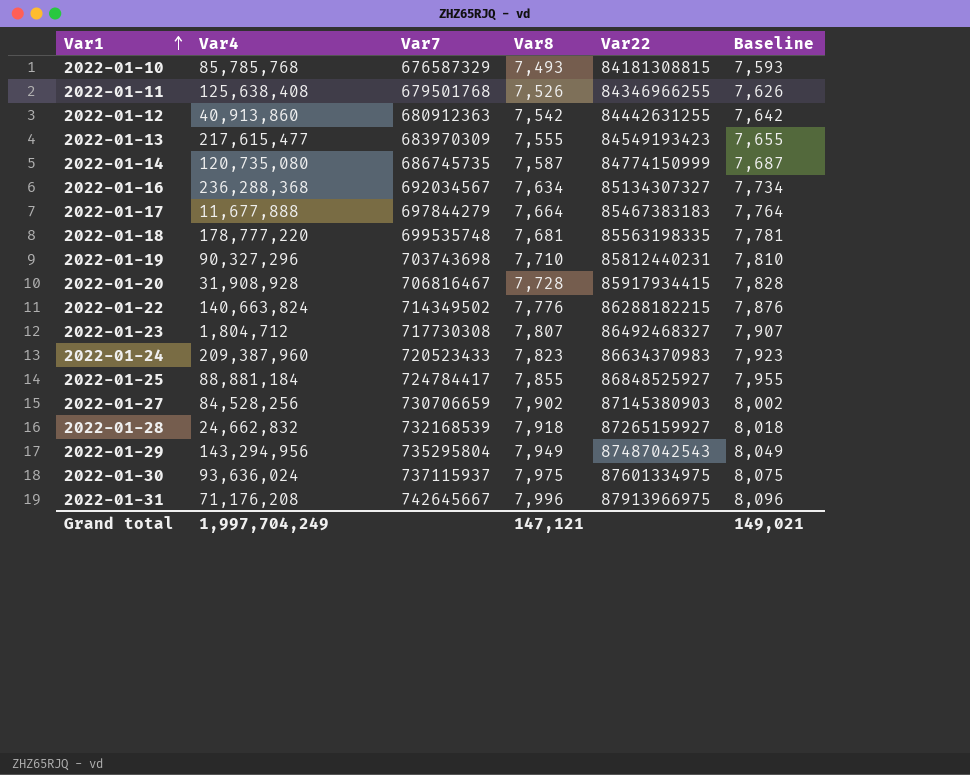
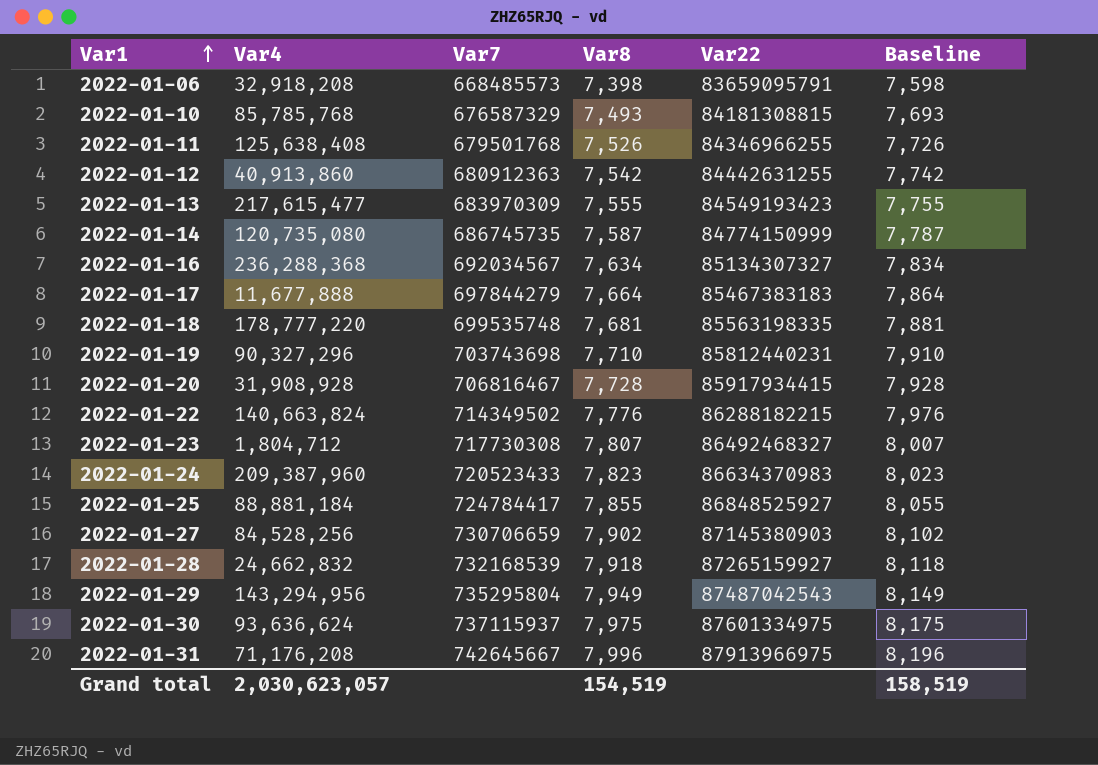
column Baseline | formula: [Var8] + 100 -> [Var8] + 200
row 2022-01-06: none -> 32,918,208 | 668485573 | 7,398 | 83659095791 | 7,598
2022-01-30 | Var4: 93,636,024 -> 93,636,624
Grand total | Var4: 1,997,704,249 -> 2,030,623,057
Grand total | Var8: 147,121 -> 154,519
Grand total | Baseline: 149,021 -> 158,519

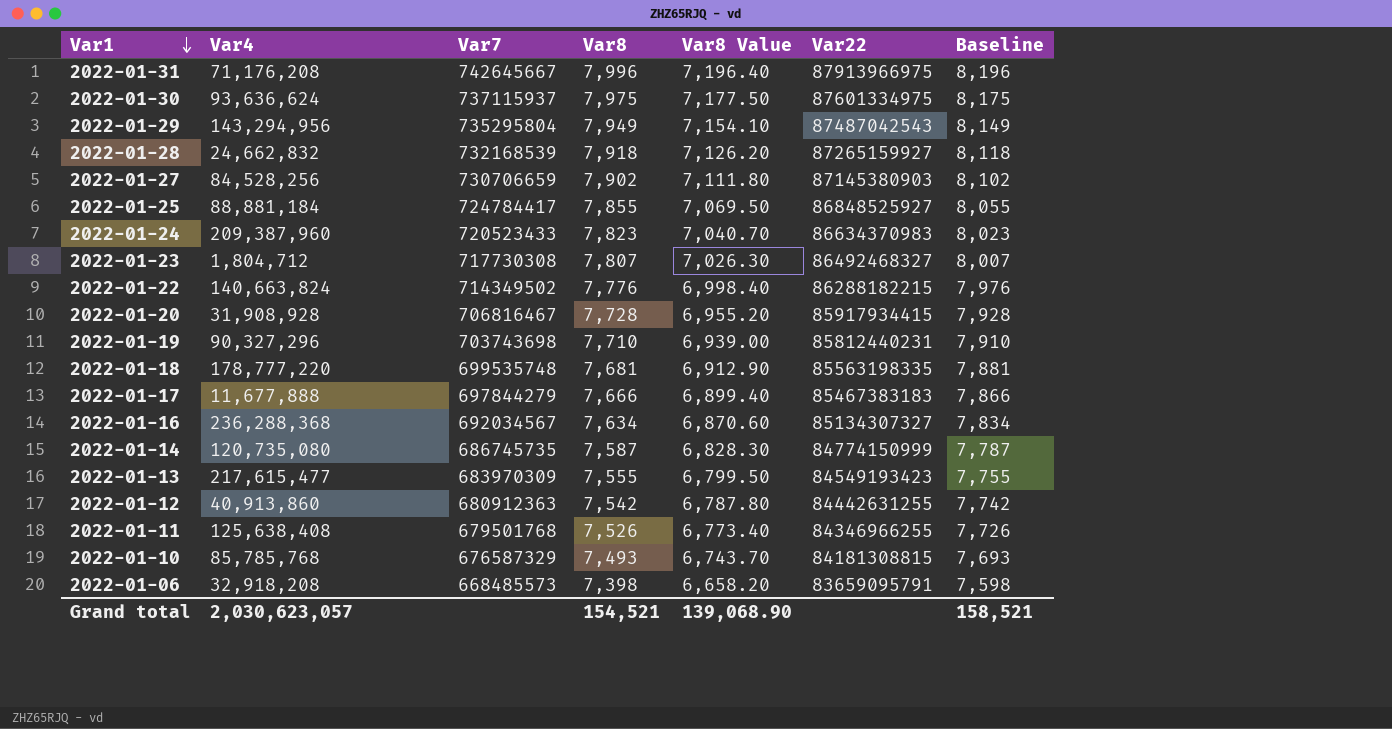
row order: Var1 ascending -> Var1 descending
column Var8 Value | formula: none -> [Var8] * 0.9
2022-01-17 | Var8: 7,664 -> 7,666
2022-01-17 | Baseline: 7,864 -> 7,866
Grand total | Var8: 154,519 -> 154,521
Grand total | Baseline: 158,519 -> 158,521

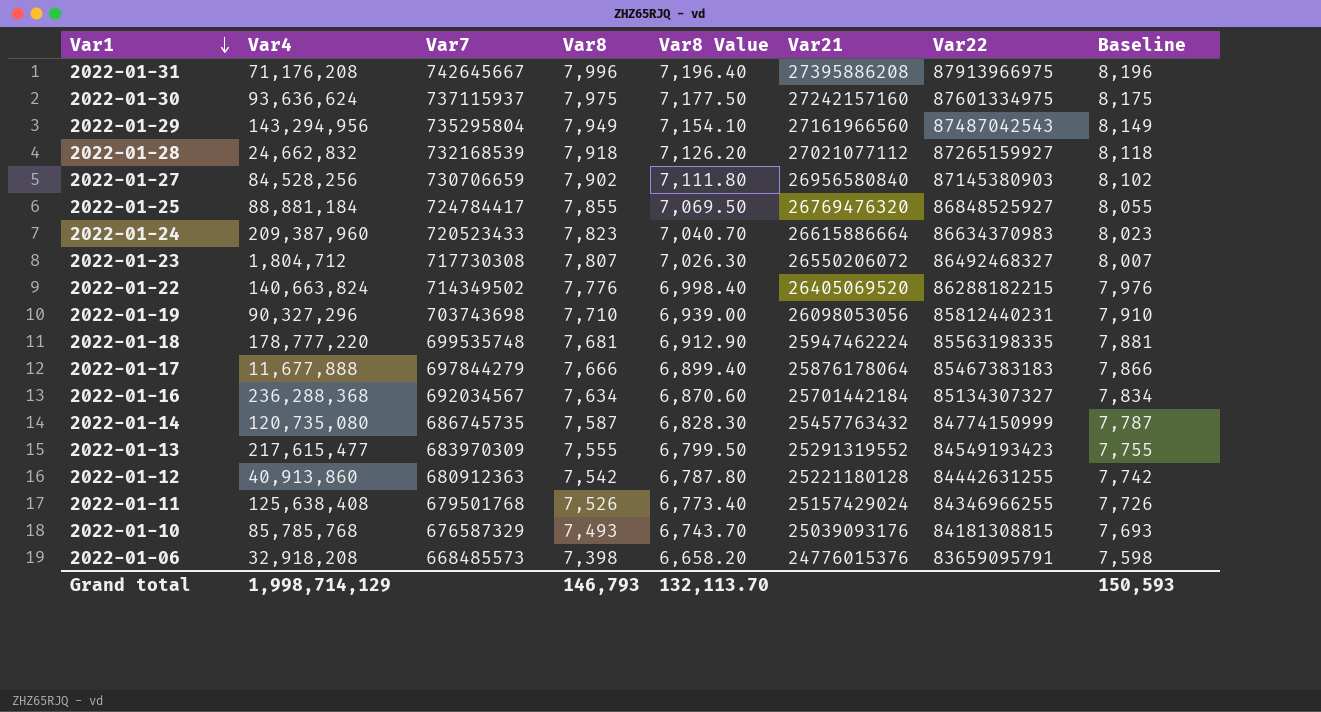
column Var21 | position: none -> 6
row 2022-01-20: 31,908,928 | 706816467 | 7,728 | 6,955.20 | 85917934415 | 7,928 -> none
Grand total | Var4: 2,030,623,057 -> 1,998,714,129
Grand total | Var8: 154,521 -> 146,793
Grand total | Var8 Value: 139,068.90 -> 132,113.70
Grand total | Baseline: 158,521 -> 150,593

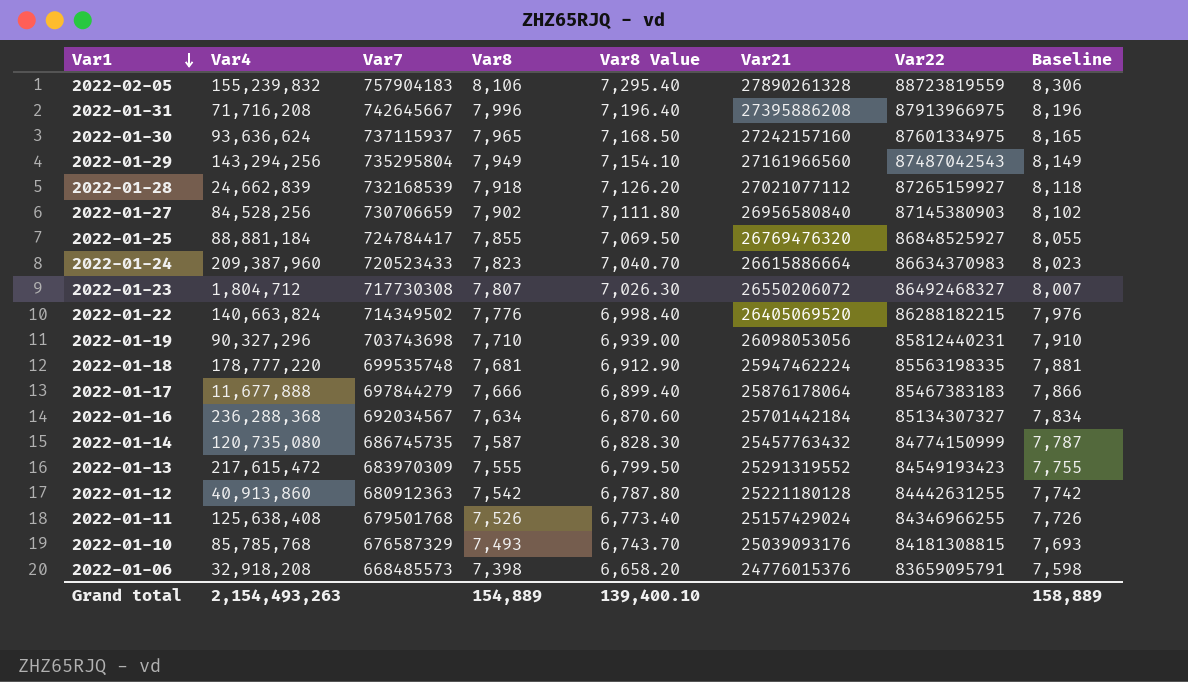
row 2022-02-05: none -> 155,239,832 | 757904183 | 8,106 | 7,295.40 | 27890261328 | 88723819559 | 8,306
2022-01-31 | Var4: 71,176,208 -> 71,716,208
2022-01-30 | Var8: 7,975 -> 7,965
2022-01-30 | Var8 Value: 7,177.50 -> 7,168.50
2022-01-30 | Baseline: 8,175 -> 8,165
2022-01-29 | Var4: 143,294,956 -> 143,294,256
2022-01-28 | Var4: 24,662,832 -> 24,662,839
2022-01-13 | Var4: 217,615,477 -> 217,615,472
Grand total | Var4: 1,998,714,129 -> 2,154,493,263
Grand total | Var8: 146,793 -> 154,889
Grand total | Var8 Value: 132,113.70 -> 139,400.10
Grand total | Baseline: 150,593 -> 158,889

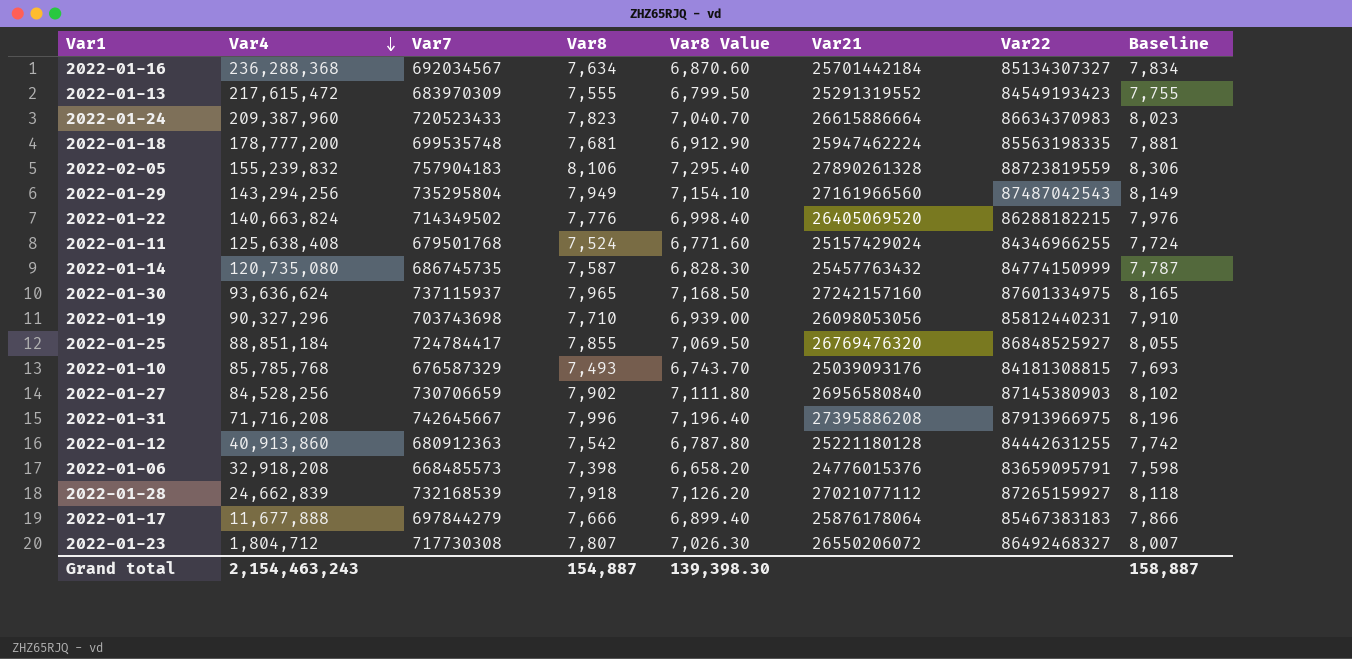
row order: Var1 descending -> Var4 descending
2022-01-18 | Var4: 178,777,220 -> 178,777,200
2022-01-11 | Var8: 7,526 -> 7,524
2022-01-11 | Var8 Value: 6,773.40 -> 6,771.60
2022-01-11 | Baseline: 7,726 -> 7,724
2022-01-25 | Var4: 88,881,184 -> 88,851,184
Grand total | Var4: 2,154,493,263 -> 2,154,463,243
Grand total | Var8: 154,889 -> 154,887
Grand total | Var8 Value: 139,400.10 -> 139,398.30
Grand total | Baseline: 158,889 -> 158,887

